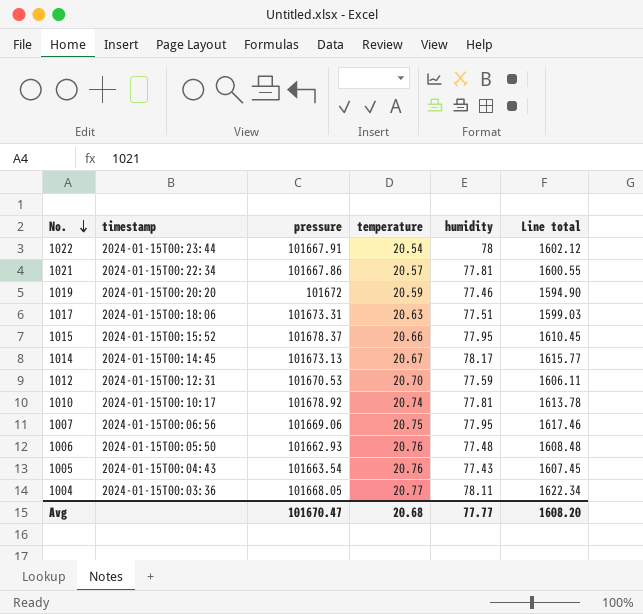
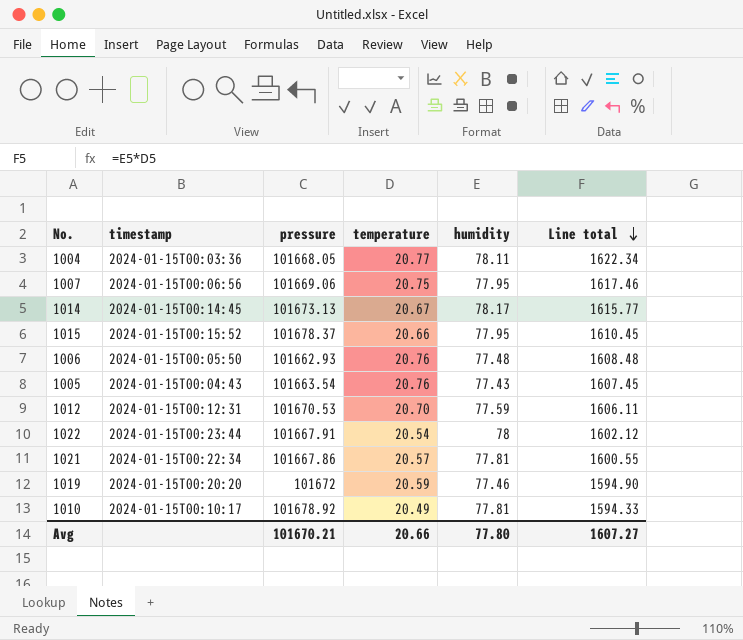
row order: No. descending -> Line total descending
row 1017: 2024-01-15T00:18:06 | 101673.31 | 20.63 | 77.51 | 1599.03 -> none
1010 | temperature: 20.74 -> 20.49
1010 | Line total: 1613.78 -> 1594.33
Avg | pressure: 101670.47 -> 101670.21
Avg | temperature: 20.68 -> 20.66
Avg | humidity: 77.77 -> 77.80
Avg | Line total: 1608.20 -> 1607.27

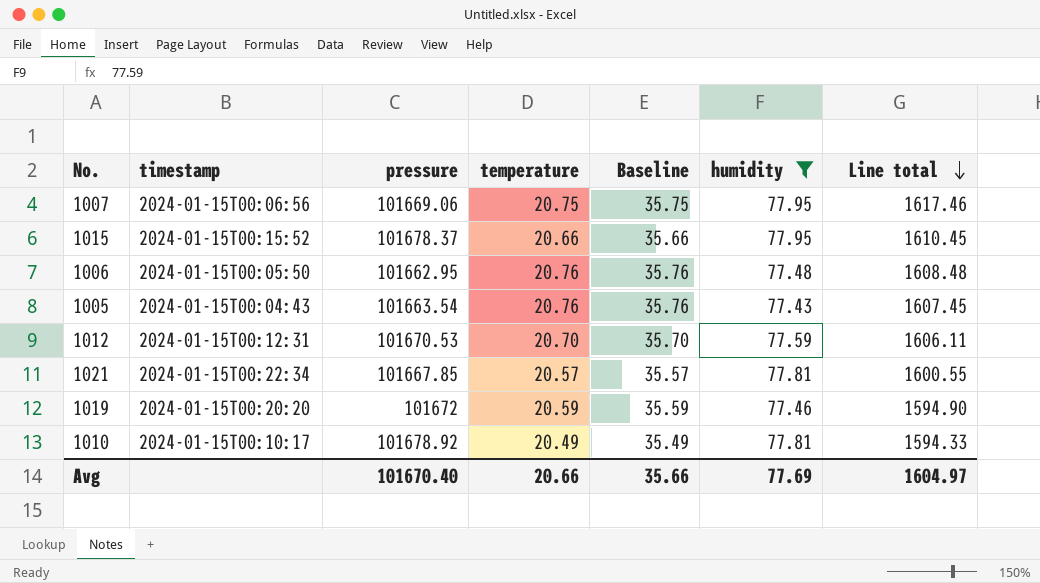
filter: none -> humidity <= 77.95
column Baseline | formula: none -> [temperature] + 15
1006 | pressure: 101662.93 -> 101662.95
1021 | pressure: 101667.86 -> 101667.85
Avg | pressure: 101670.21 -> 101670.40
Avg | humidity: 77.80 -> 77.69
Avg | Line total: 1607.27 -> 1604.97

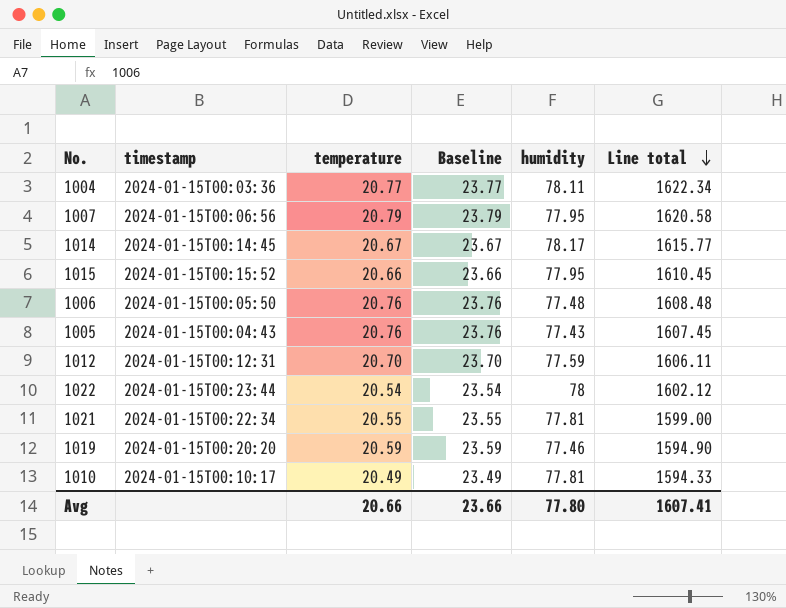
filter: humidity <= 77.95 -> none
column pressure | position: 3 -> none
column Baseline | formula: [temperature] + 15 -> [temperature] + 3
1007 | temperature: 20.75 -> 20.79
1007 | Line total: 1617.46 -> 1620.58
1021 | temperature: 20.57 -> 20.55
1021 | Line total: 1600.55 -> 1599.00
Avg | Baseline: 35.66 -> 23.66
Avg | humidity: 77.69 -> 77.80
Avg | Line total: 1604.97 -> 1607.41

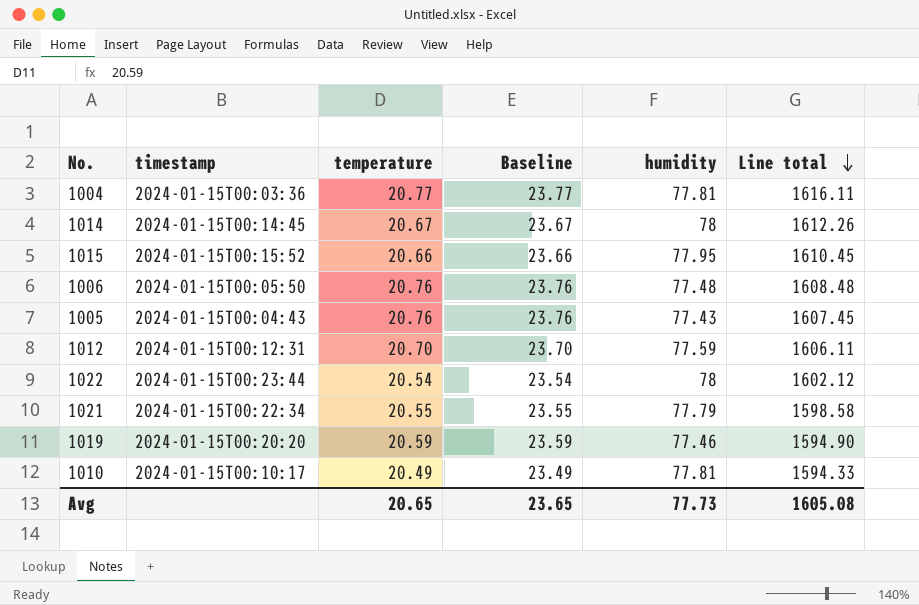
row 1007: 2024-01-15T00:06:56 | 20.79 | 23.79 | 77.95 | 1620.58 -> none
1004 | humidity: 78.11 -> 77.81
1004 | Line total: 1622.34 -> 1616.11
1014 | humidity: 78.17 -> 78
1014 | Line total: 1615.77 -> 1612.26
1021 | humidity: 77.81 -> 77.79
1021 | Line total: 1599.00 -> 1598.58
Avg | temperature: 20.66 -> 20.65
Avg | Baseline: 23.66 -> 23.65
Avg | humidity: 77.80 -> 77.73
Avg | Line total: 1607.41 -> 1605.08

